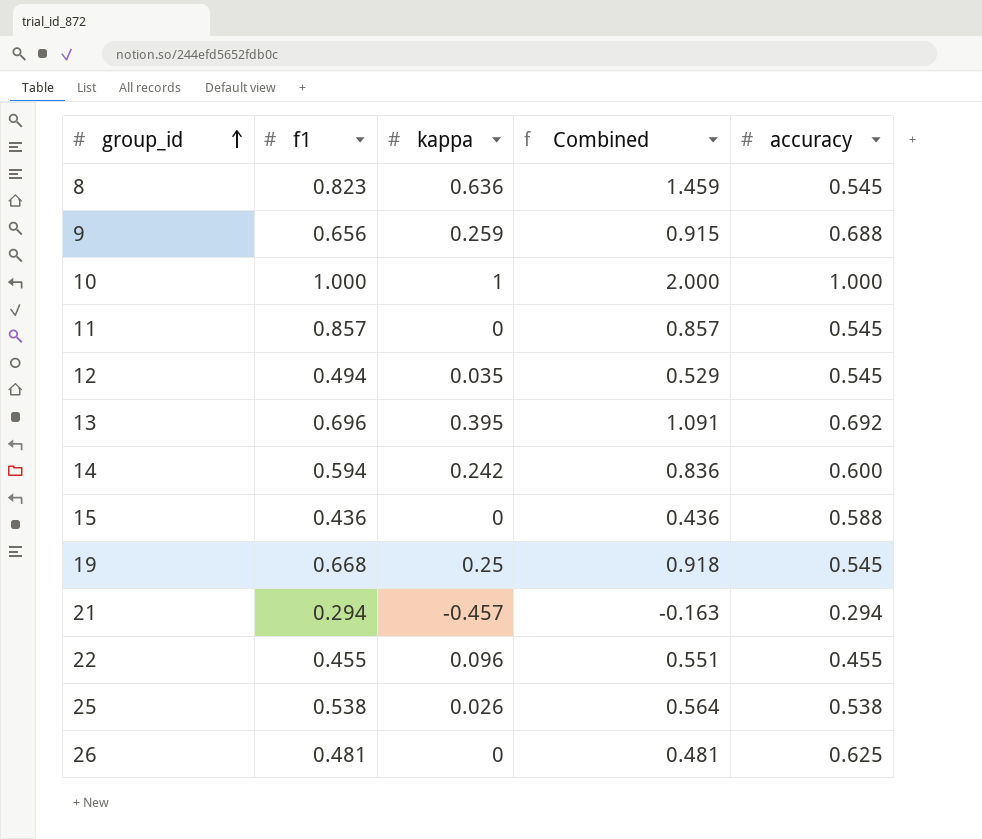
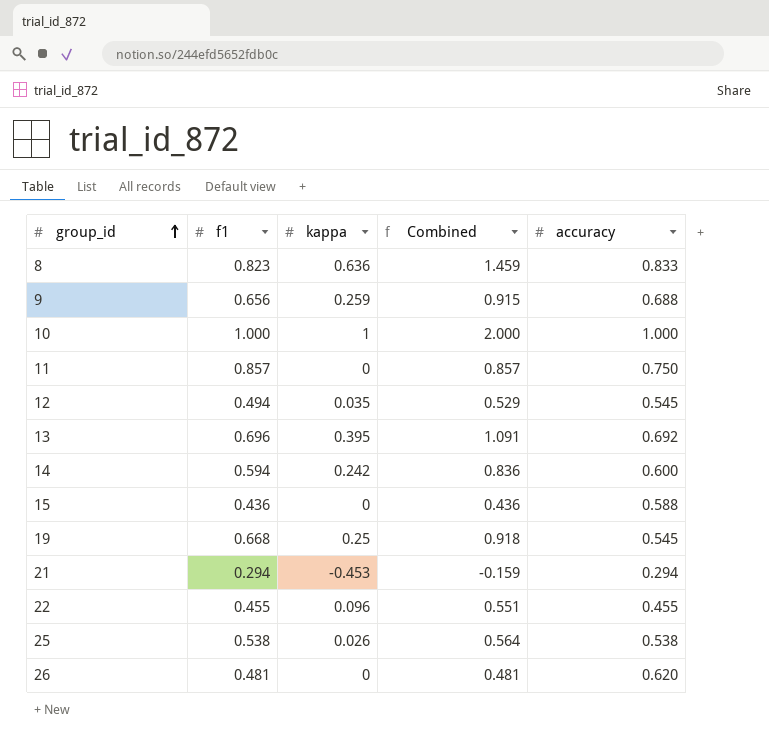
8 | accuracy: 0.545 -> 0.833
11 | accuracy: 0.545 -> 0.750
21 | kappa: -0.457 -> -0.453
21 | Combined: -0.163 -> -0.159
26 | accuracy: 0.625 -> 0.620

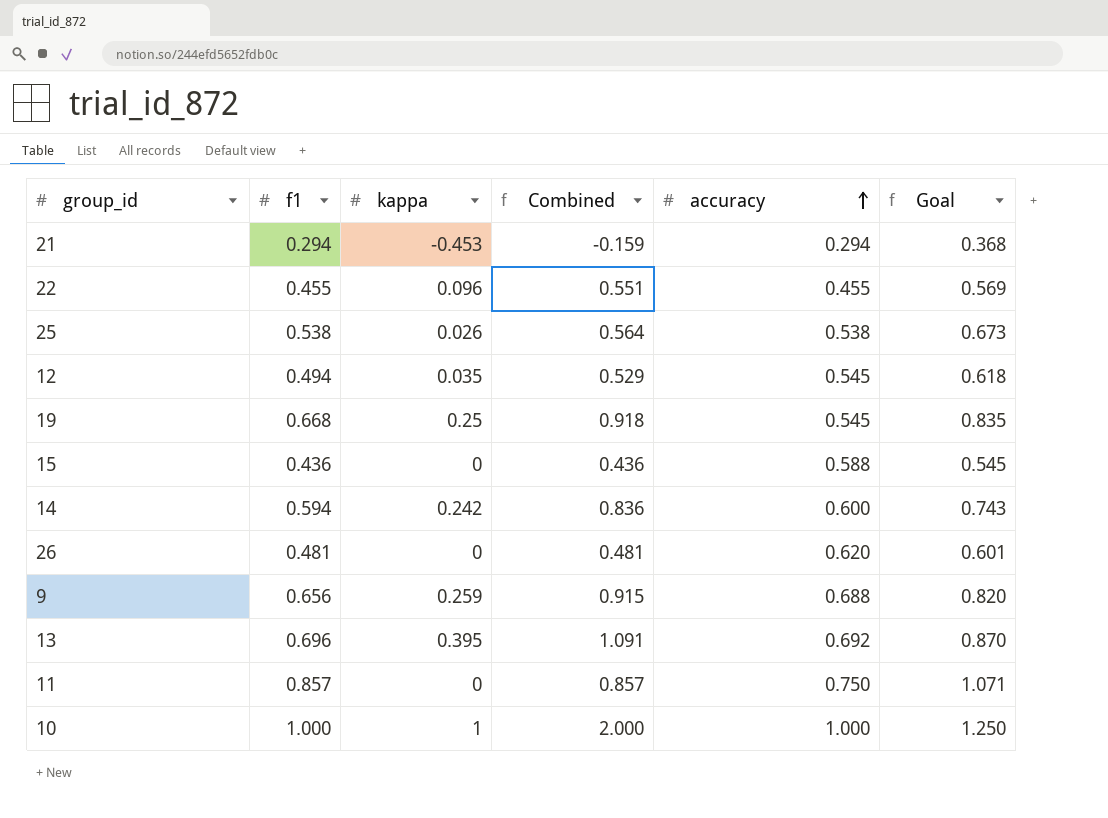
row order: group_id ascending -> accuracy ascending
column Goal | formula: none -> [f1] * 1.25
row 8: 0.823 | 0.636 | 1.459 | 0.833 -> none

